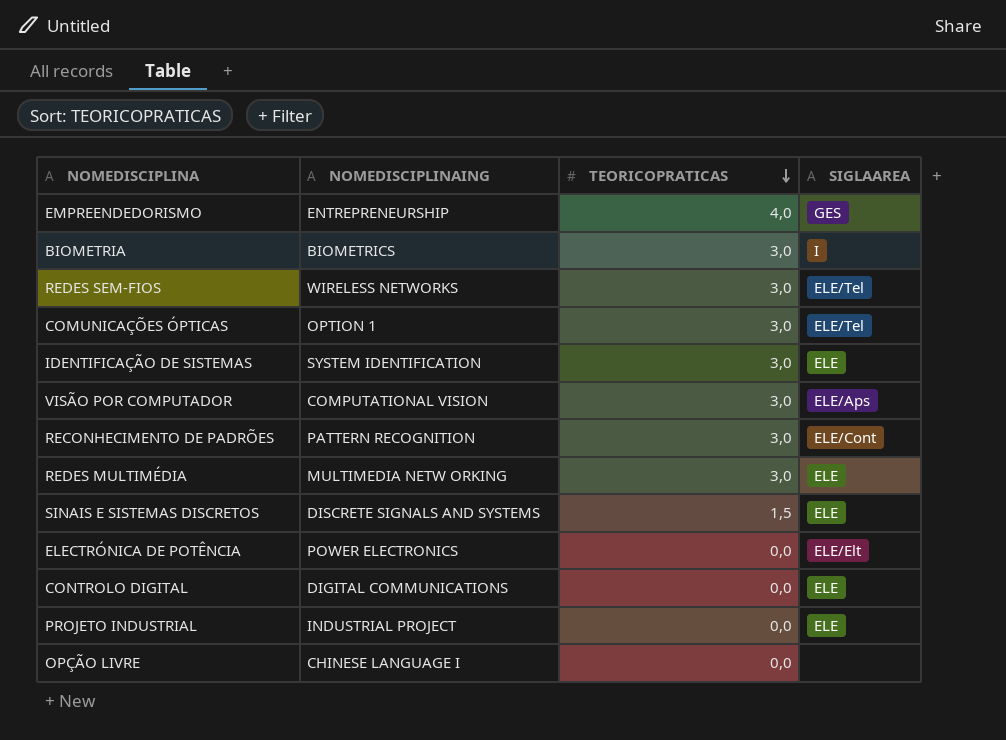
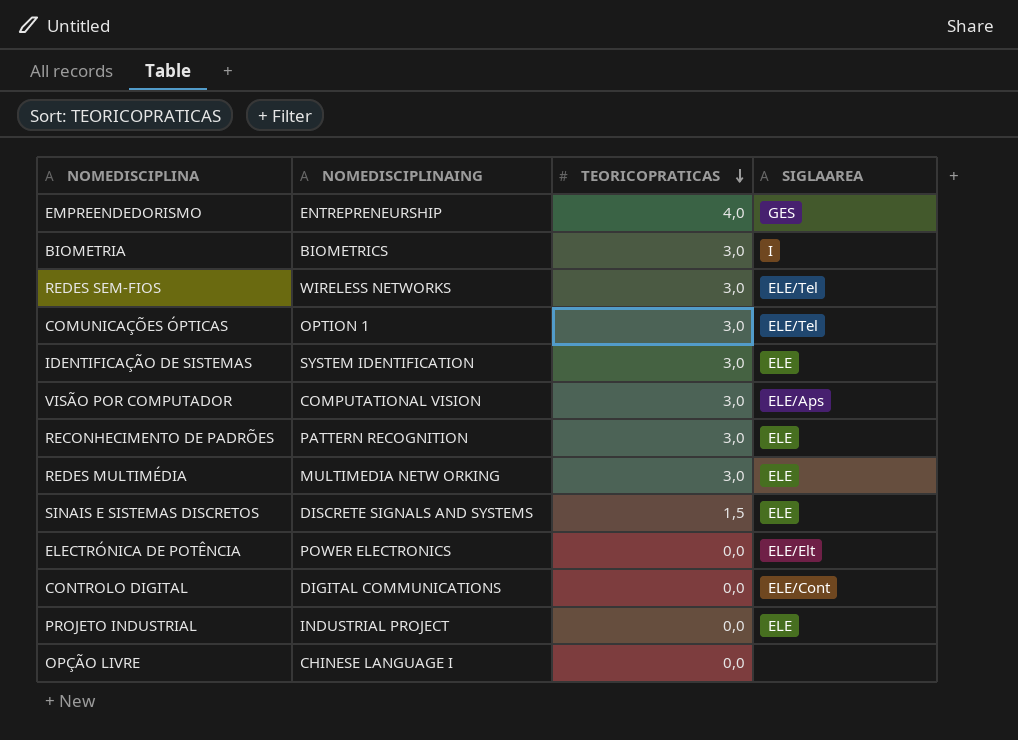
RECONHECIMENTO DE PADRÕES | SIGLAAREA: ELE/Cont -> ELE
CONTROLO DIGITAL | SIGLAAREA: ELE -> ELE/Cont

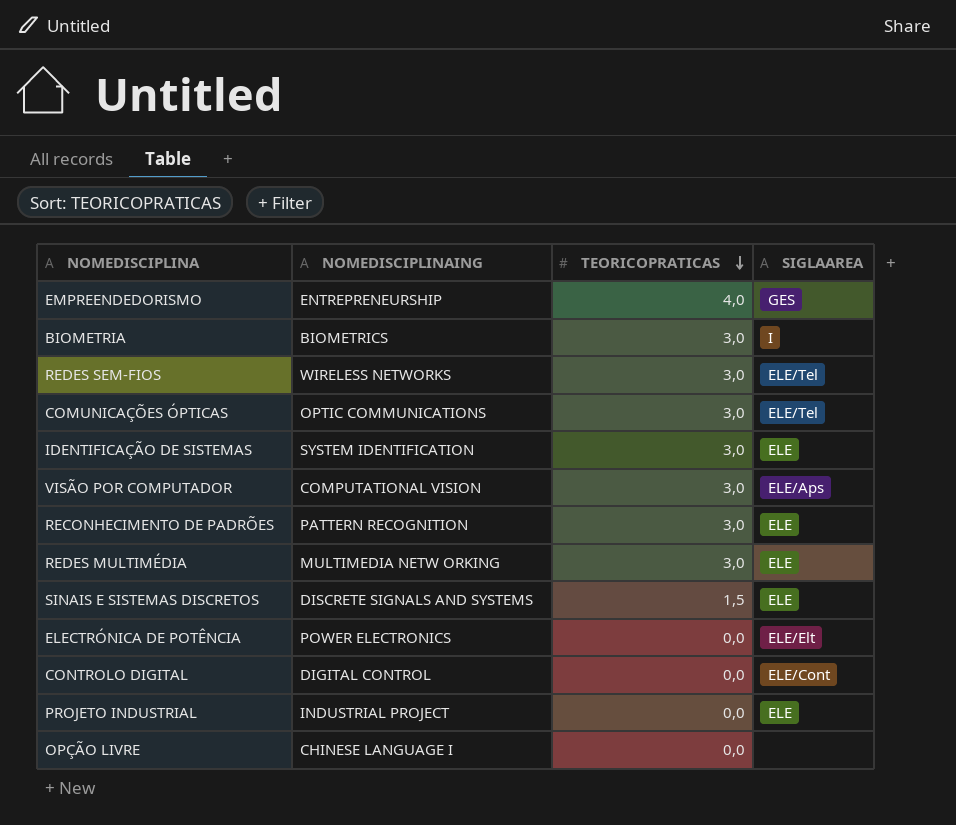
COMUNICAÇÕES ÓPTICAS | NOMEDISCIPLINAING: OPTION 1 -> OPTIC COMMUNICATIONS
CONTROLO DIGITAL | NOMEDISCIPLINAING: DIGITAL COMMUNICATIONS -> DIGITAL CONTROL

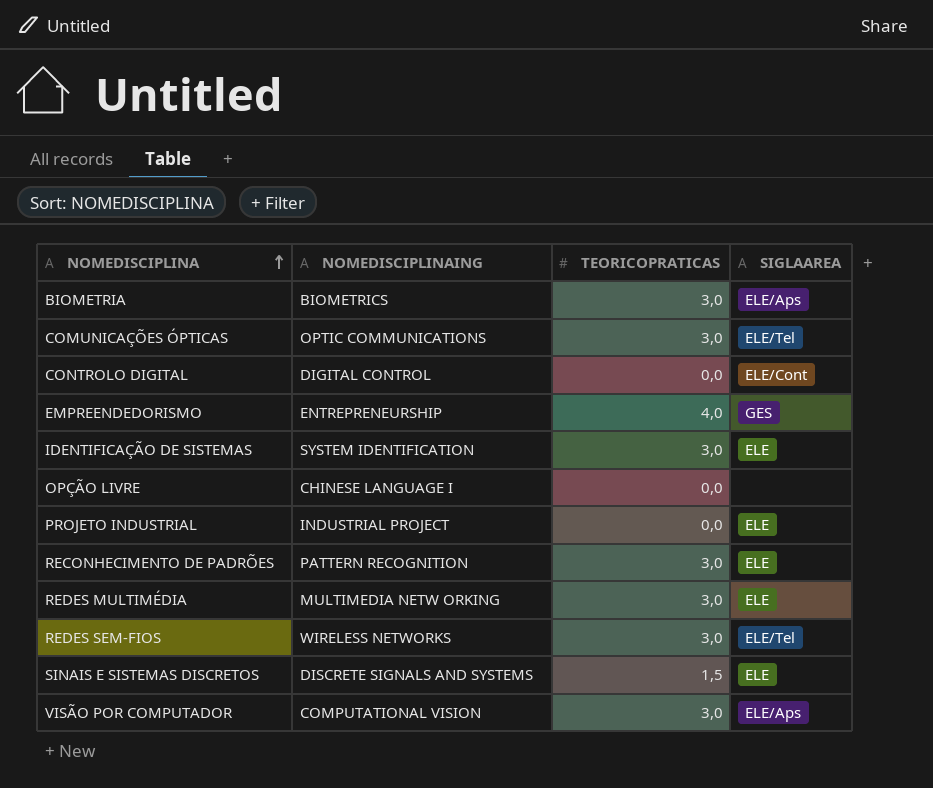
row order: TEORICOPRATICAS descending -> NOMEDISCIPLINA ascending
row ELECTRÓNICA DE POTÊNCIA: POWER ELECTRONICS | 0,0 | ELE/Elt -> none
BIOMETRIA | SIGLAAREA: I -> ELE/Aps

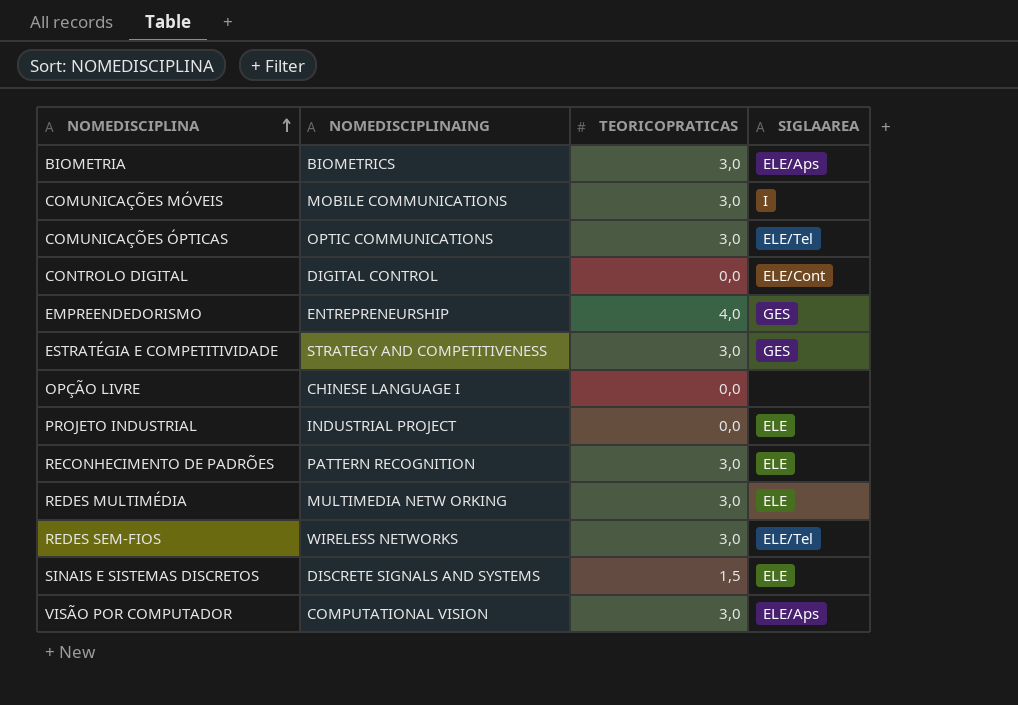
row IDENTIFICAÇÃO DE SISTEMAS: SYSTEM IDENTIFICATION | 3,0 | ELE -> none
row COMUNICAÇÕES MÓVEIS: none -> MOBILE COMMUNICATIONS | 3,0 | I
row ESTRATÉGIA E COMPETITIVIDADE: none -> STRATEGY AND COMPETITIVENESS | 3,0 | GES

